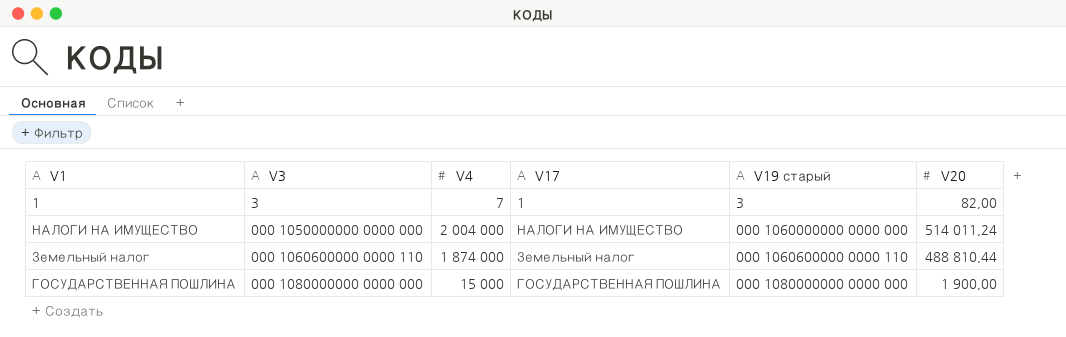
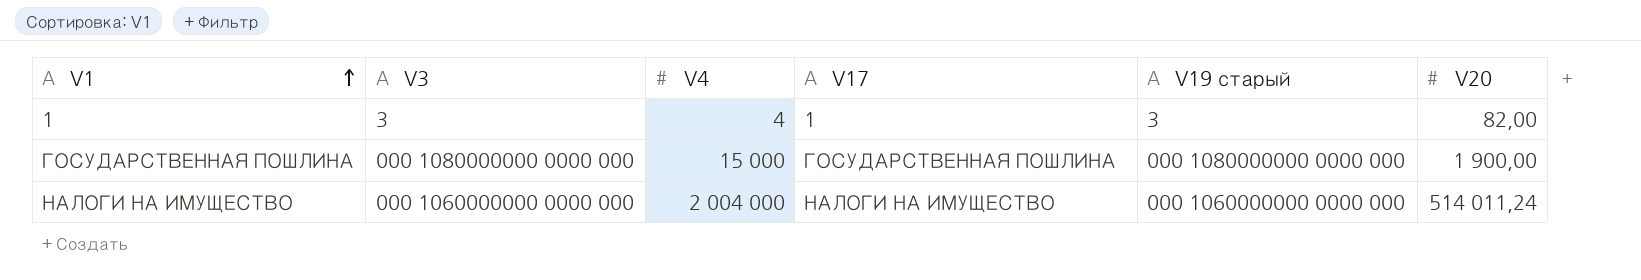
row order: none -> V1 ascending
row Земельный налог: 000 1060600000 0000 110 | 1 874 000 | Земельный налог | 000 1060600000 0000 110 | 488 810,44 -> none
1 | V4: 7 -> 4
НАЛОГИ НА ИМУЩЕСТВО | V3: 000 1050000000 0000 000 -> 000 1060000000 0000 000

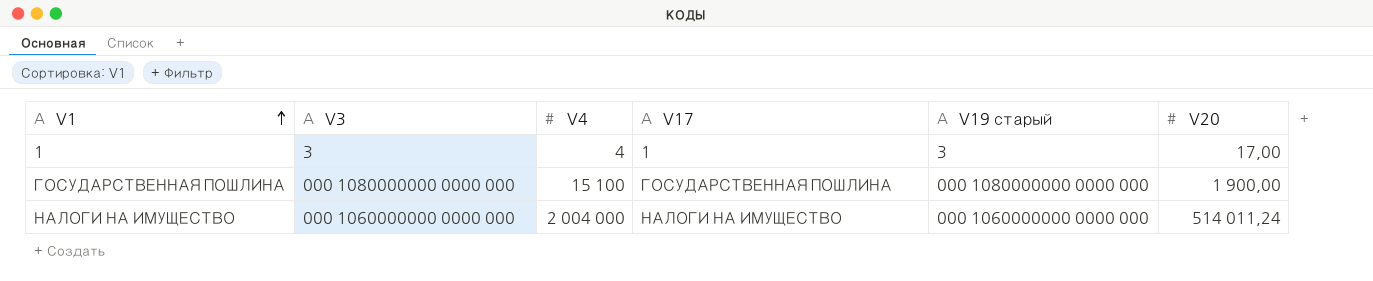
1 | V20: 82,00 -> 17,00
ГОСУДАРСТВЕННАЯ ПОШЛИНА | V4: 15 000 -> 15 100

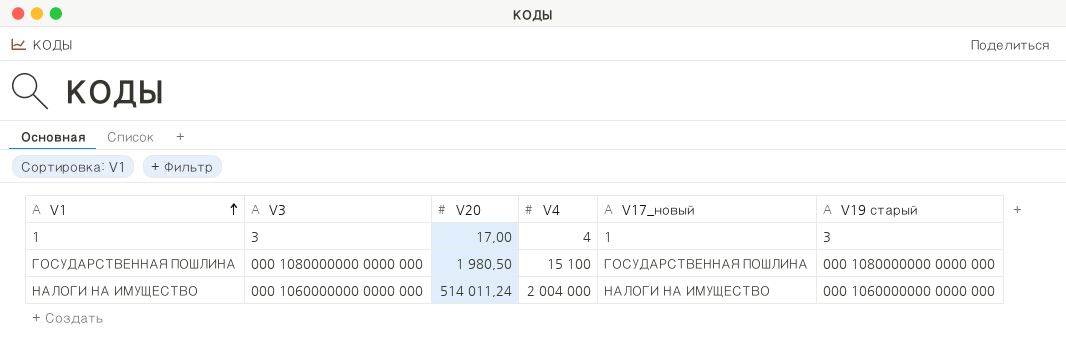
column V20 | position: 6 -> 3
column name: V17 -> V17_новый
ГОСУДАРСТВЕННАЯ ПОШЛИНА | V20: 1 900,00 -> 1 980,50

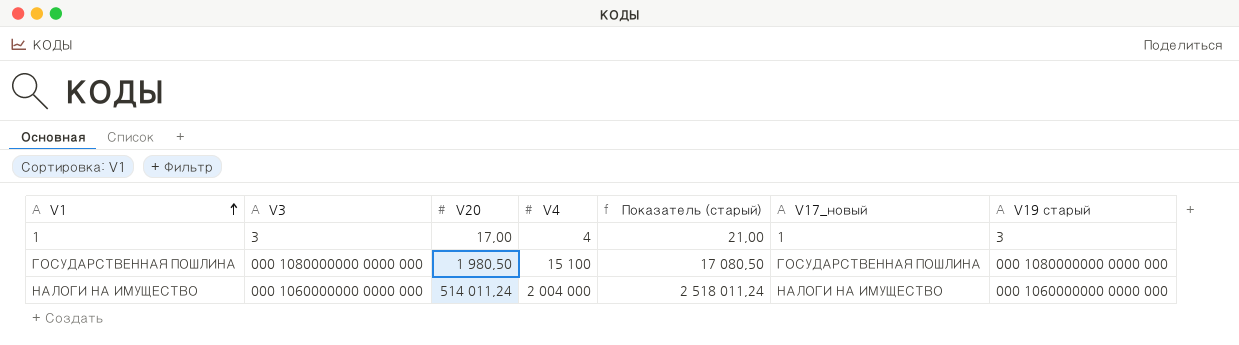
column Показатель (старый) | formula: none -> [V20] + [V4]

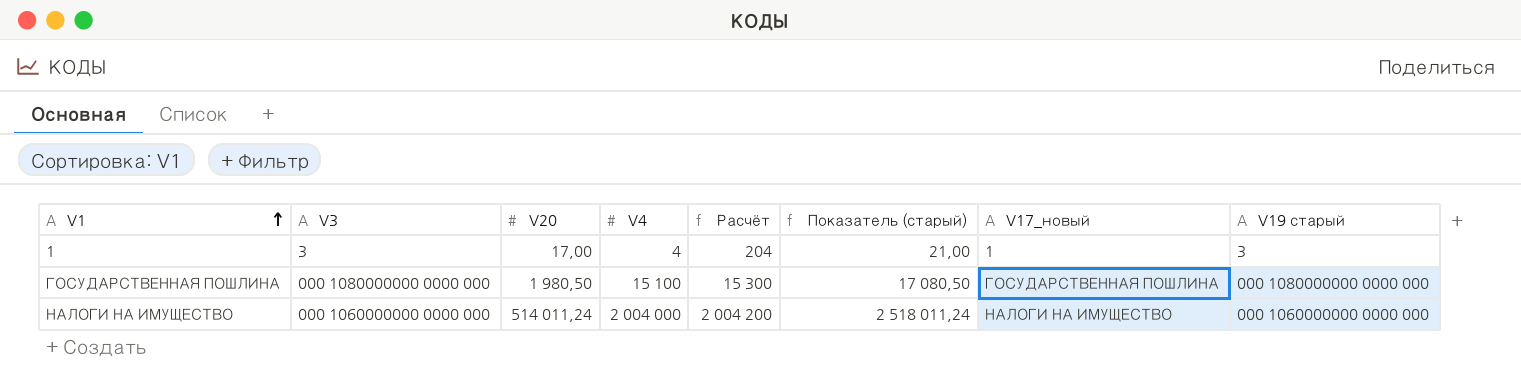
column Расчёт | formula: none -> [V4] + 200

